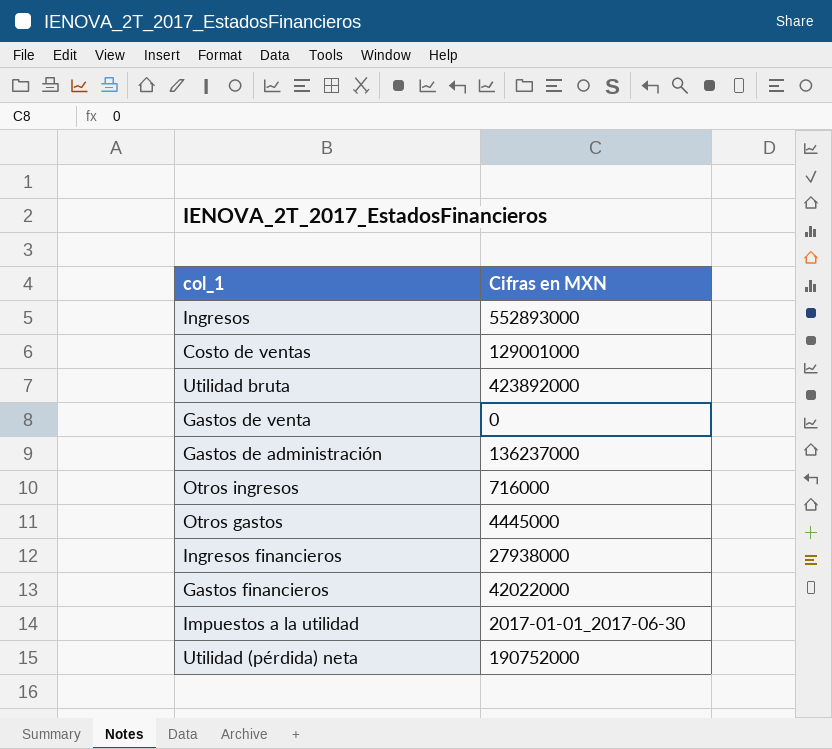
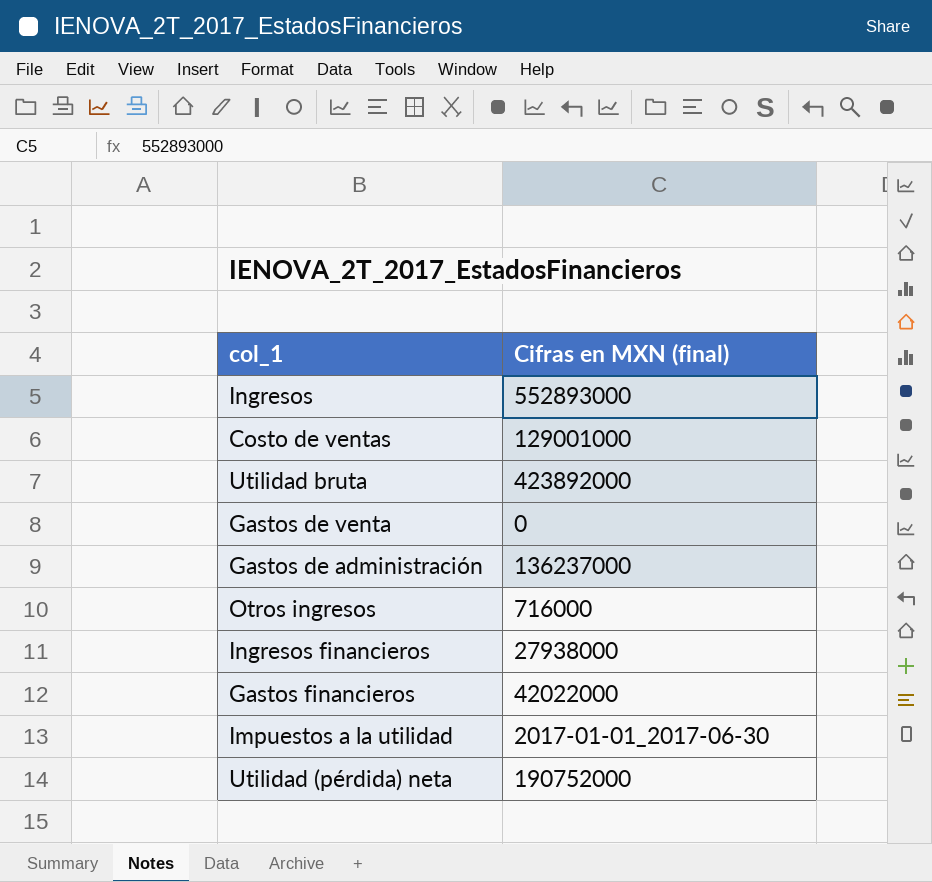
column name: Cifras en MXN -> Cifras en MXN (final)
row Otros gastos: 4445000 -> none

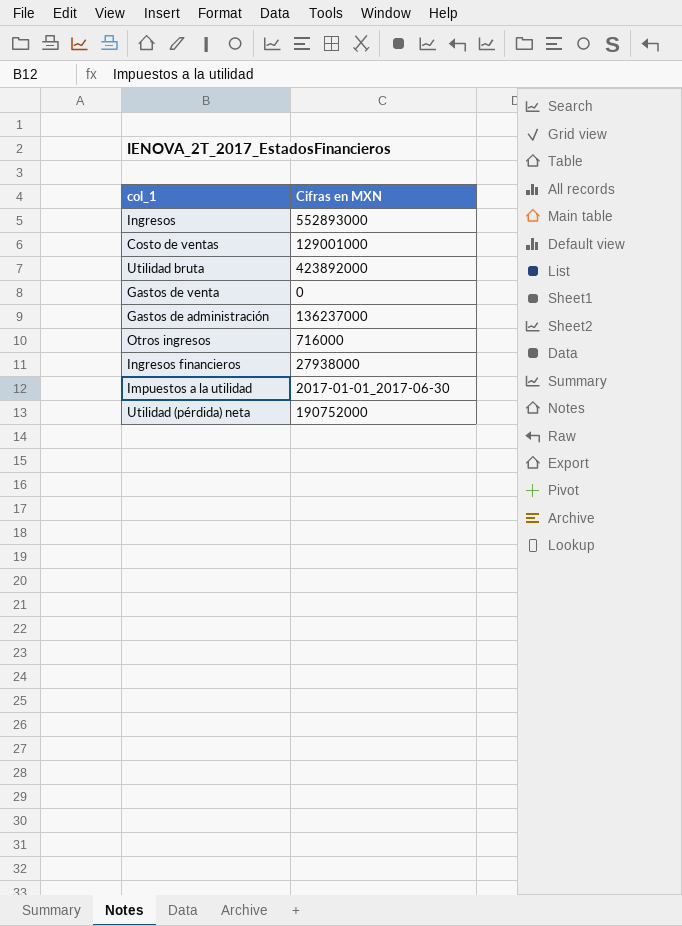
column name: Cifras en MXN (final) -> Cifras en MXN
row Gastos financieros: 42022000 -> none

